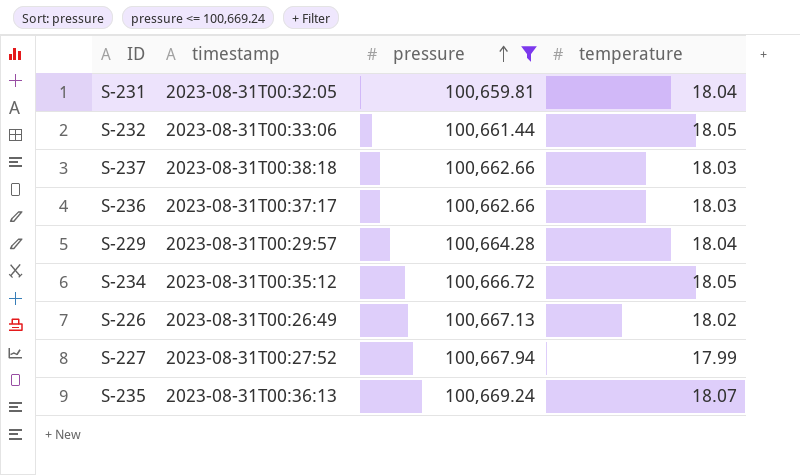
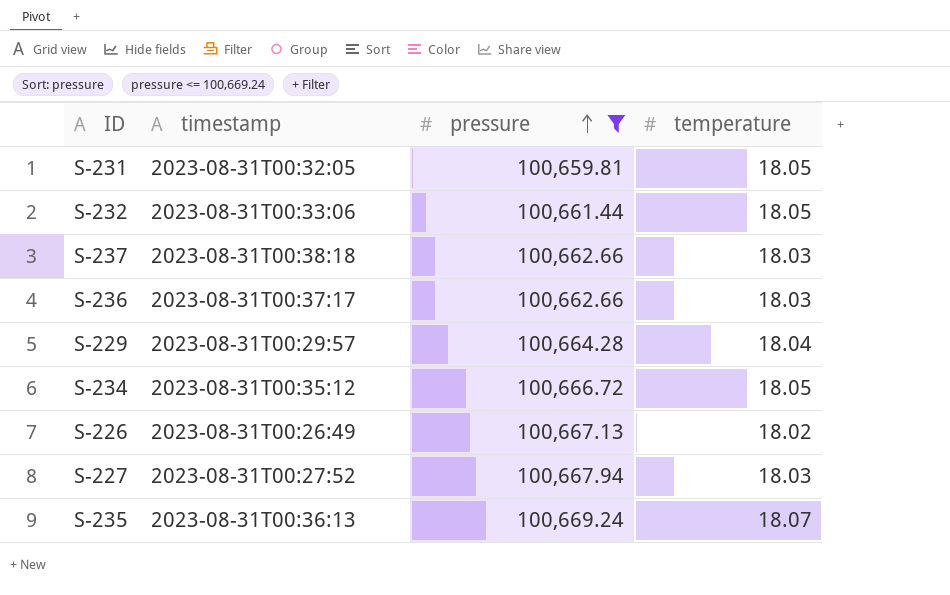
S-231 | temperature: 18.04 -> 18.05
S-227 | temperature: 17.99 -> 18.03

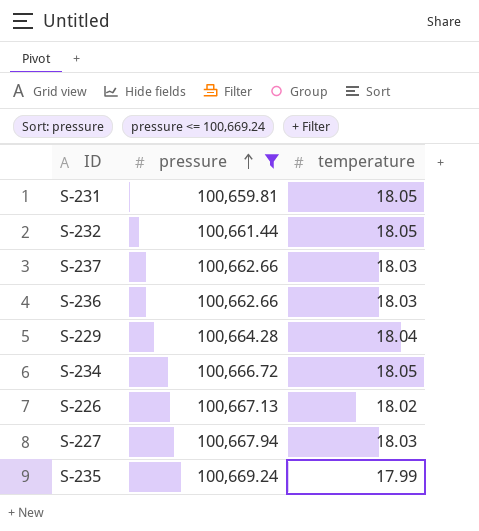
column timestamp | position: 2 -> none
S-235 | temperature: 18.07 -> 17.99

